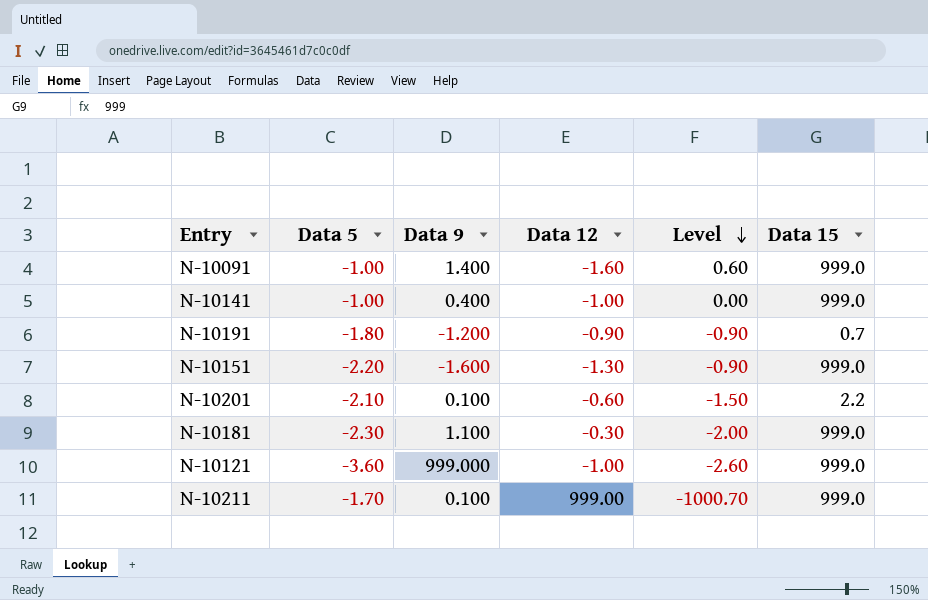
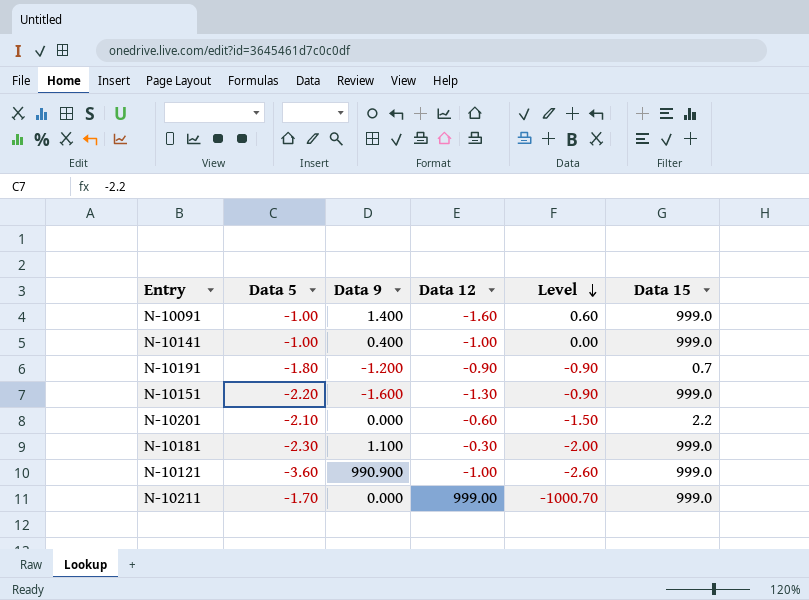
N-10201 | Data 9: 0.100 -> 0.000
N-10121 | Data 9: 999.000 -> 990.900
N-10211 | Data 9: 0.100 -> 0.000

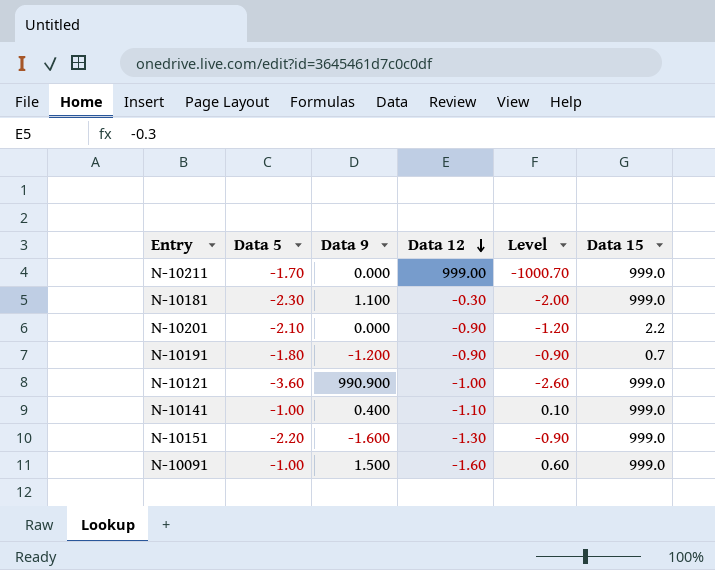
row order: Level descending -> Data 12 descending
N-10201 | Data 12: -0.60 -> -0.90
N-10201 | Level: -1.50 -> -1.20
N-10141 | Data 12: -1.00 -> -1.10
N-10141 | Level: 0.00 -> 0.10
N-10091 | Data 9: 1.400 -> 1.500

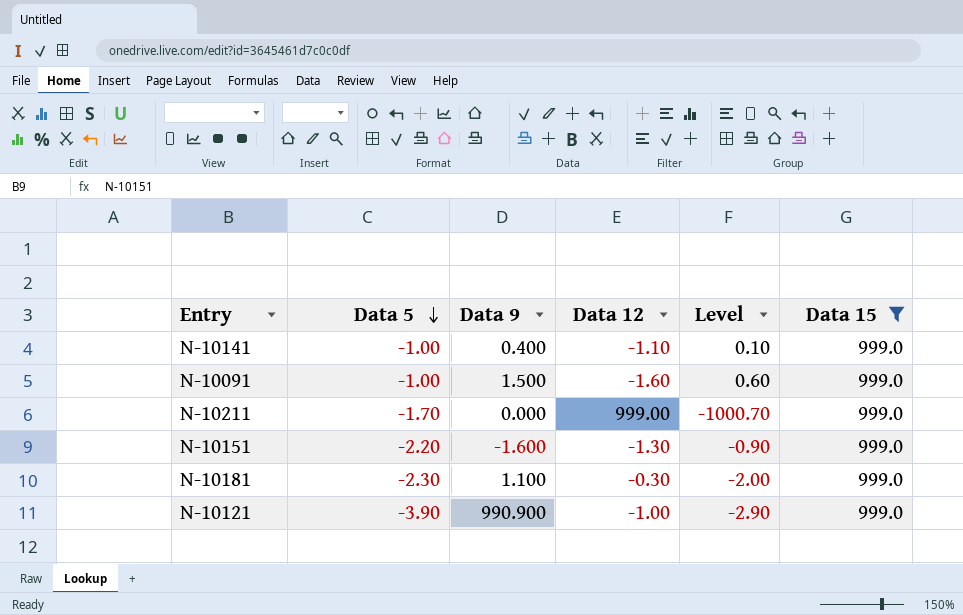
filter: none -> Data 15 = 999.0
row order: Data 12 descending -> Data 5 descending
N-10121 | Data 5: -3.60 -> -3.90
N-10121 | Level: -2.60 -> -2.90

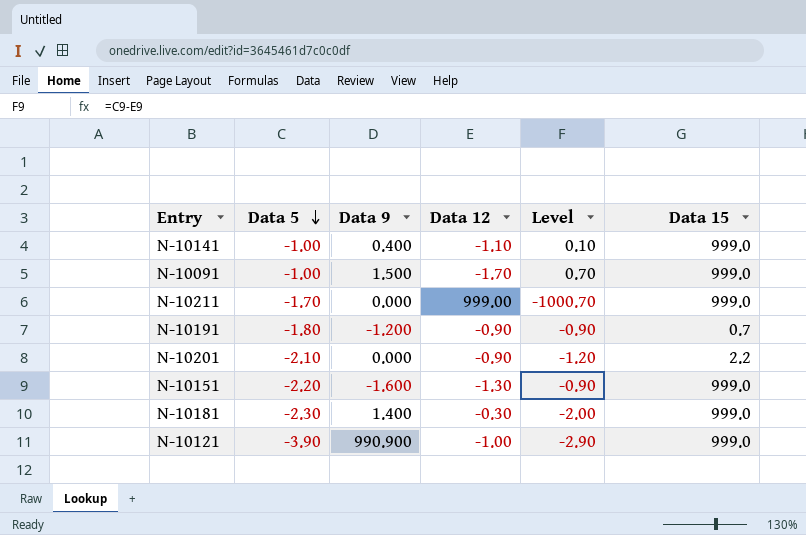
filter: Data 15 = 999.0 -> none
N-10091 | Data 12: -1.60 -> -1.70
N-10091 | Level: 0.60 -> 0.70
N-10181 | Data 9: 1.100 -> 1.400

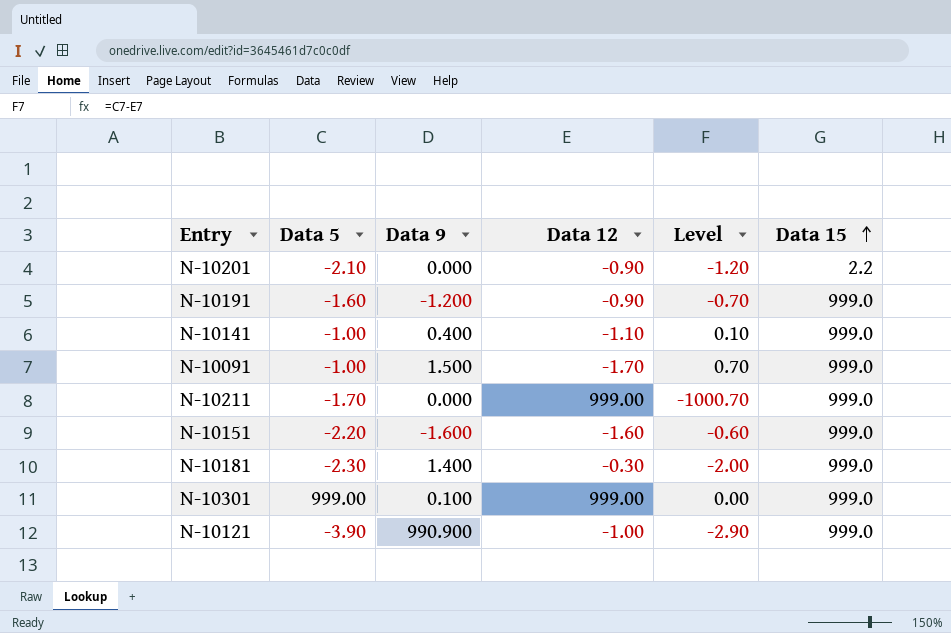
row order: Data 5 descending -> Data 15 ascending
N-10191 | Data 5: -1.80 -> -1.60
N-10191 | Level: -0.90 -> -0.70
N-10191 | Data 15: 0.7 -> 999.0
N-10151 | Data 12: -1.30 -> -1.60
N-10151 | Level: -0.90 -> -0.60
row N-10301: none -> 999.00 | 0.100 | 999.00 | 0.00 | 999.0

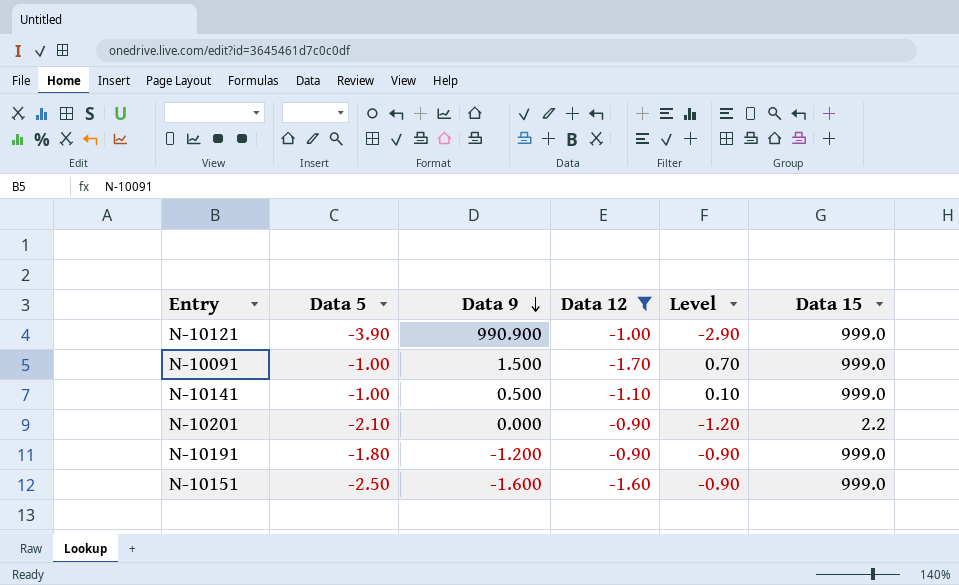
filter: none -> Data 12 <= -0.90
row order: Data 15 ascending -> Data 9 descending
N-10141 | Data 9: 0.400 -> 0.500
N-10191 | Data 5: -1.60 -> -1.80
N-10191 | Level: -0.70 -> -0.90
N-10151 | Data 5: -2.20 -> -2.50
N-10151 | Level: -0.60 -> -0.90

